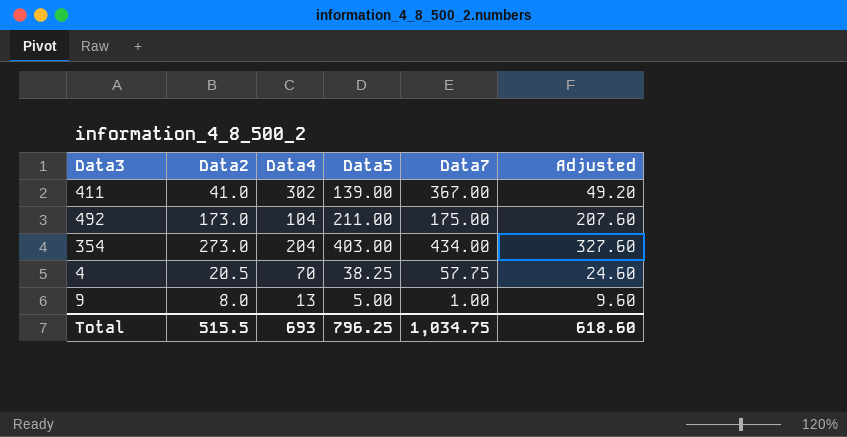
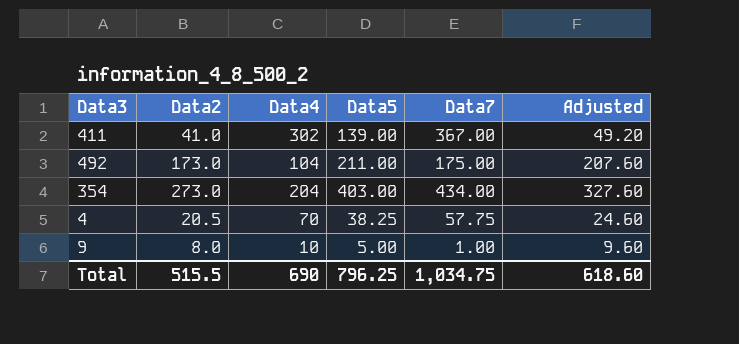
9 | Data4: 13 -> 10
Total | Data4: 693 -> 690

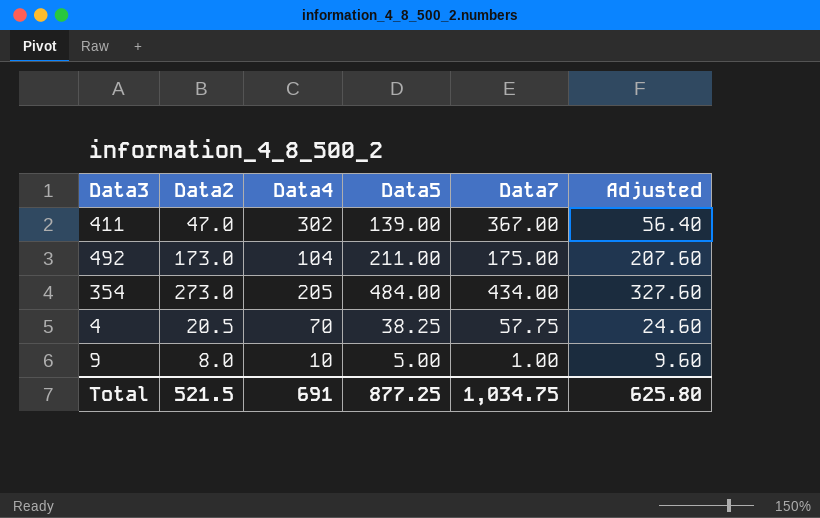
411 | Data2: 41.0 -> 47.0
411 | Adjusted: 49.20 -> 56.40
354 | Data4: 204 -> 205
354 | Data5: 403.00 -> 484.00
Total | Data2: 515.5 -> 521.5
Total | Data4: 690 -> 691
Total | Data5: 796.25 -> 877.25
Total | Adjusted: 618.60 -> 625.80

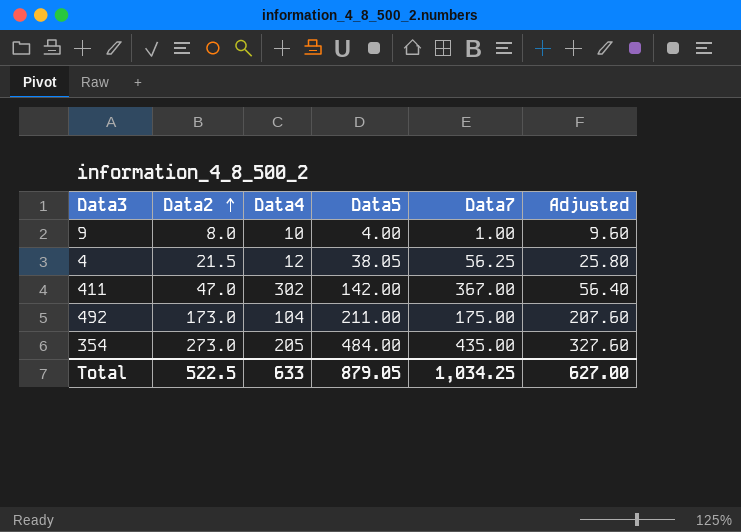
row order: none -> Data2 ascending
9 | Data5: 5.00 -> 4.00
4 | Data2: 20.5 -> 21.5
4 | Data4: 70 -> 12
4 | Data5: 38.25 -> 38.05
4 | Data7: 57.75 -> 56.25
4 | Adjusted: 24.60 -> 25.80
411 | Data5: 139.00 -> 142.00
354 | Data7: 434.00 -> 435.00
Total | Data2: 521.5 -> 522.5
Total | Data4: 691 -> 633
Total | Data5: 877.25 -> 879.05
Total | Data7: 1,034.75 -> 1,034.25
Total | Adjusted: 625.80 -> 627.00

